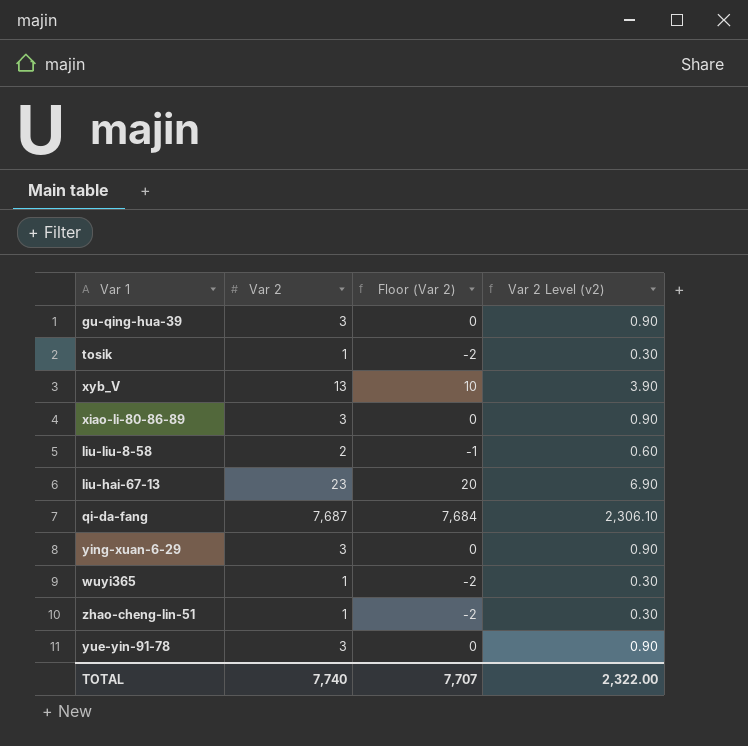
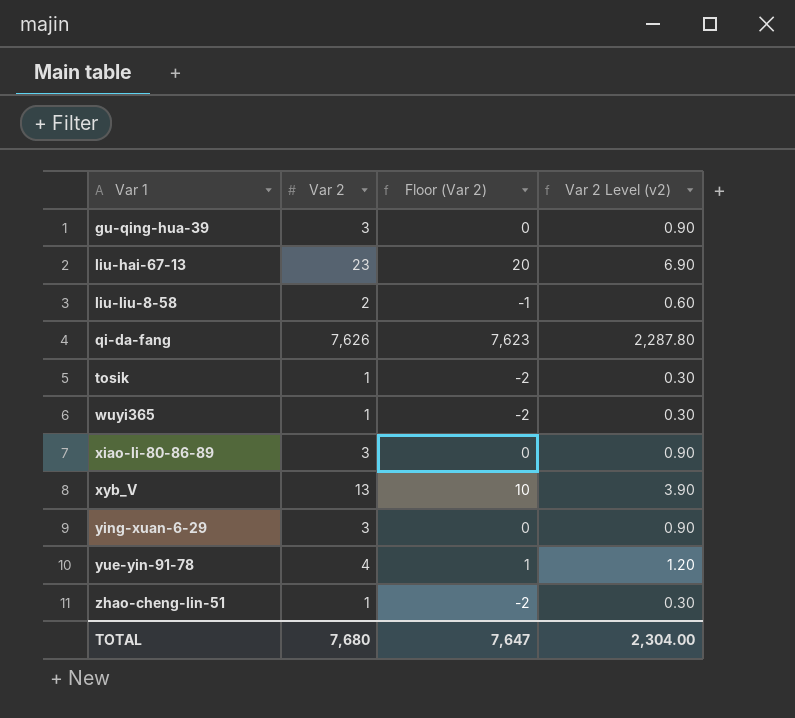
row order: none -> Var 1 ascending
qi-da-fang | Var 2: 7,687 -> 7,626
qi-da-fang | Floor (Var 2): 7,684 -> 7,623
qi-da-fang | Var 2 Level (v2): 2,306.10 -> 2,287.80
yue-yin-91-78 | Var 2: 3 -> 4
yue-yin-91-78 | Floor (Var 2): 0 -> 1
yue-yin-91-78 | Var 2 Level (v2): 0.90 -> 1.20
TOTAL | Var 2: 7,740 -> 7,680
TOTAL | Floor (Var 2): 7,707 -> 7,647
TOTAL | Var 2 Level (v2): 2,322.00 -> 2,304.00

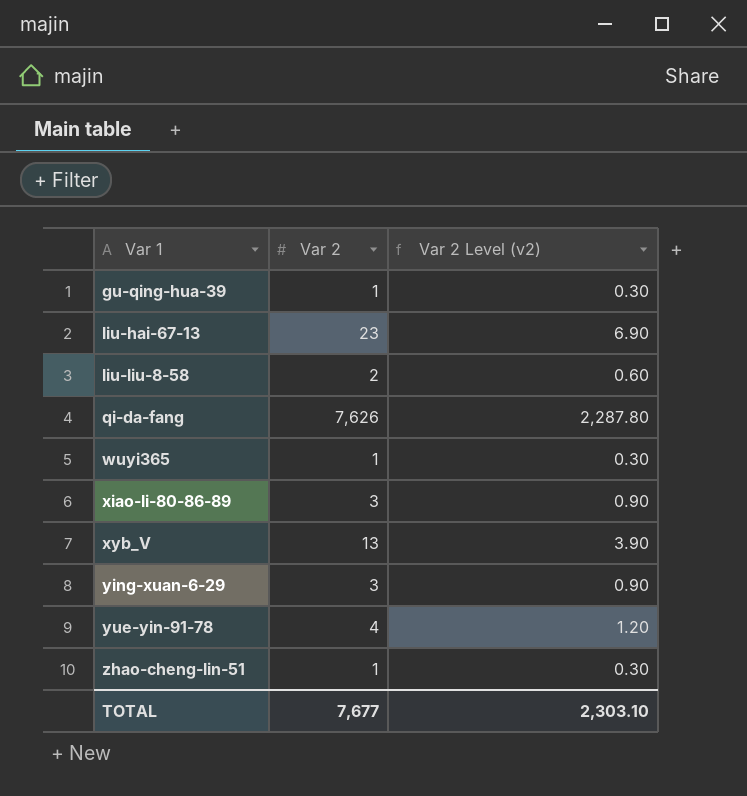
column Floor (Var 2) | formula: [Var 2] - 3 -> none
row tosik: 1 | -2 | 0.30 -> none
gu-qing-hua-39 | Var 2: 3 -> 1
gu-qing-hua-39 | Var 2 Level (v2): 0.90 -> 0.30
TOTAL | Var 2: 7,680 -> 7,677
TOTAL | Var 2 Level (v2): 2,304.00 -> 2,303.10

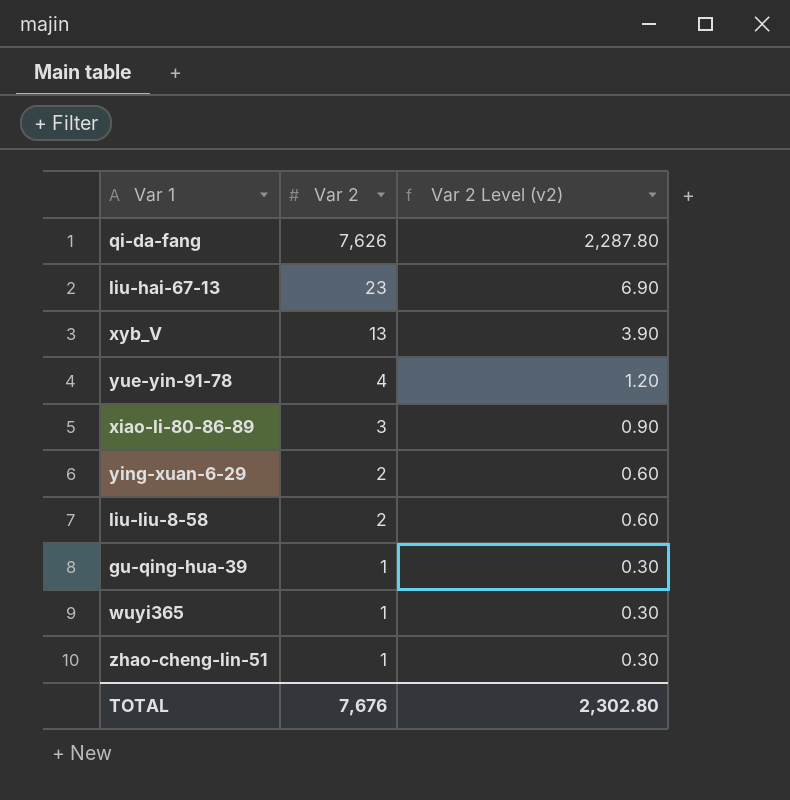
row order: Var 1 ascending -> Var 2 descending
ying-xuan-6-29 | Var 2: 3 -> 2
ying-xuan-6-29 | Var 2 Level (v2): 0.90 -> 0.60
TOTAL | Var 2: 7,677 -> 7,676
TOTAL | Var 2 Level (v2): 2,303.10 -> 2,302.80

